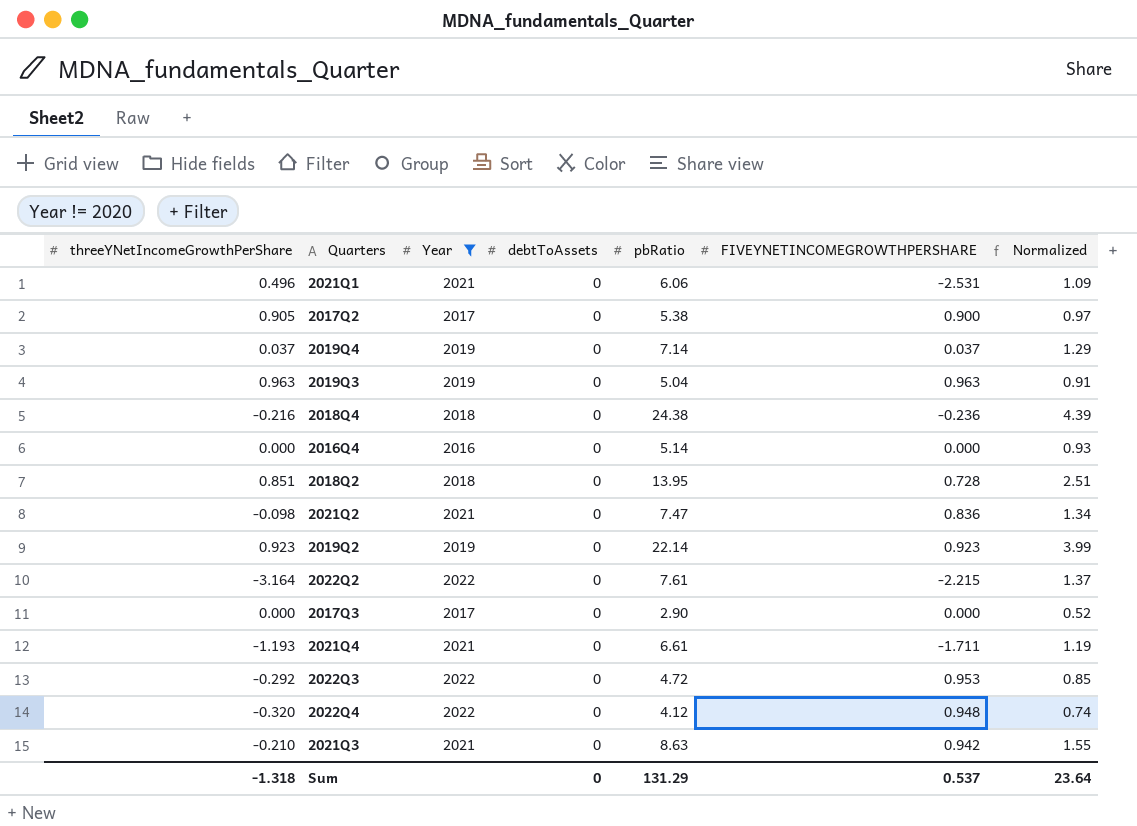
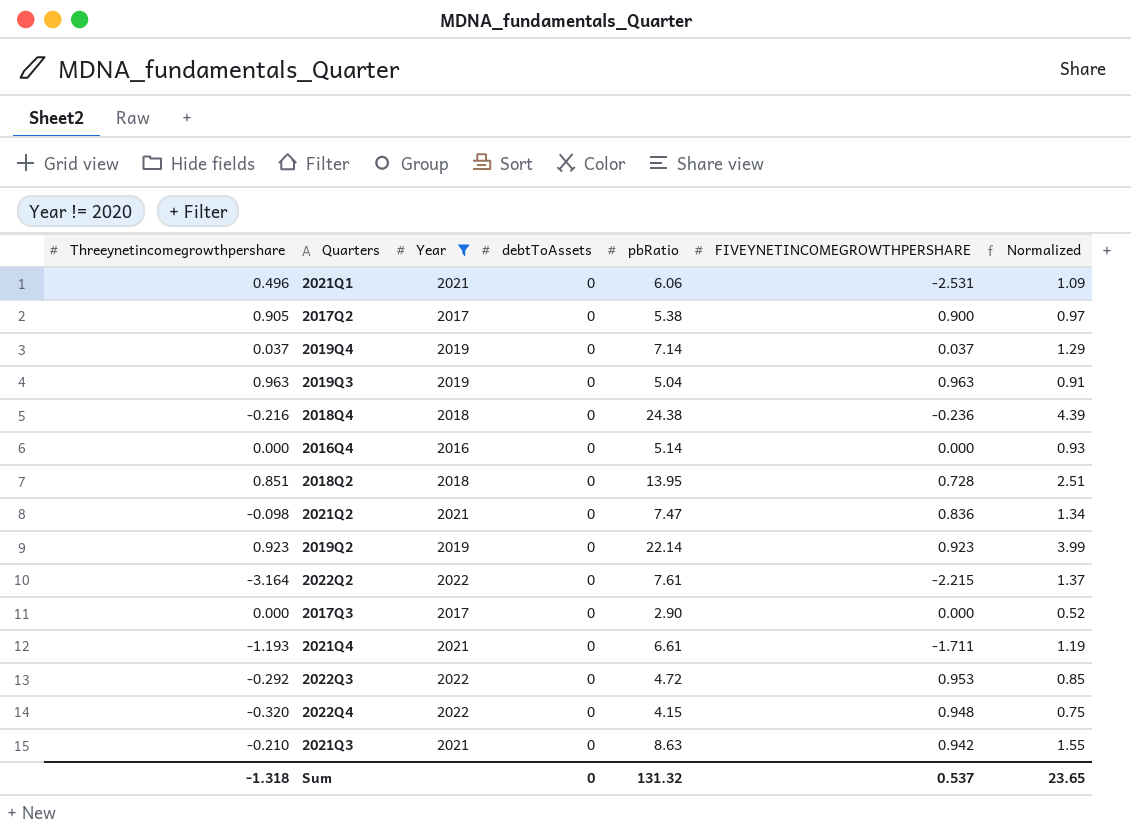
column name: threeYNetIncomeGrowthPerShare -> Threeynetincomegrowthpershare
2022Q4 | pbRatio: 4.12 -> 4.15
2022Q4 | Normalized: 0.74 -> 0.75
Sum | pbRatio: 131.29 -> 131.32
Sum | Normalized: 23.64 -> 23.65

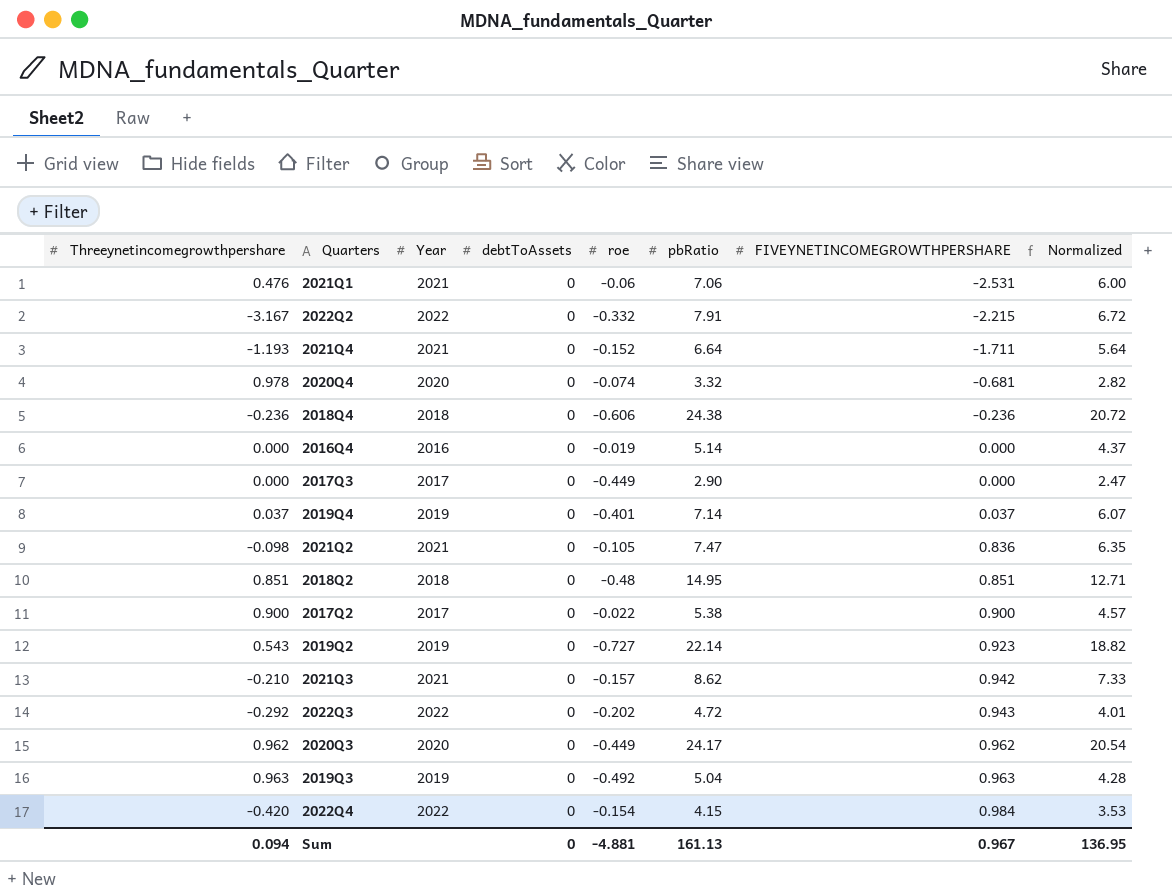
filter: Year != 2020 -> none
row order: none -> FIVEYNETINCOMEGROWTHPERSHARE ascending
column roe | position: none -> 5
column Normalized | formula: [pbRatio] * 0.18 -> [pbRatio] * 0.85
2021Q1 | Threeynetincomegrowthpershare: 0.496 -> 0.476
2021Q1 | pbRatio: 6.06 -> 7.06
2022Q2 | Threeynetincomegrowthpershare: -3.164 -> -3.167
2022Q2 | pbRatio: 7.61 -> 7.91
2021Q4 | pbRatio: 6.61 -> 6.64
2018Q4 | Threeynetincomegrowthpershare: -0.216 -> -0.236
2018Q2 | pbRatio: 13.95 -> 14.95
2018Q2 | FIVEYNETINCOMEGROWTHPERSHARE: 0.728 -> 0.851
2017Q2 | Threeynetincomegrowthpershare: 0.905 -> 0.900
2019Q2 | Threeynetincomegrowthpershare: 0.923 -> 0.543
2021Q3 | pbRatio: 8.63 -> 8.62
2022Q3 | FIVEYNETINCOMEGROWTHPERSHARE: 0.953 -> 0.943
2022Q4 | Threeynetincomegrowthpershare: -0.320 -> -0.420
2022Q4 | FIVEYNETINCOMEGROWTHPERSHARE: 0.948 -> 0.984
Sum | Threeynetincomegrowthpershare: -1.318 -> 0.094
Sum | pbRatio: 131.32 -> 161.13
Sum | FIVEYNETINCOMEGROWTHPERSHARE: 0.537 -> 0.967
Sum | Normalized: 23.65 -> 136.95

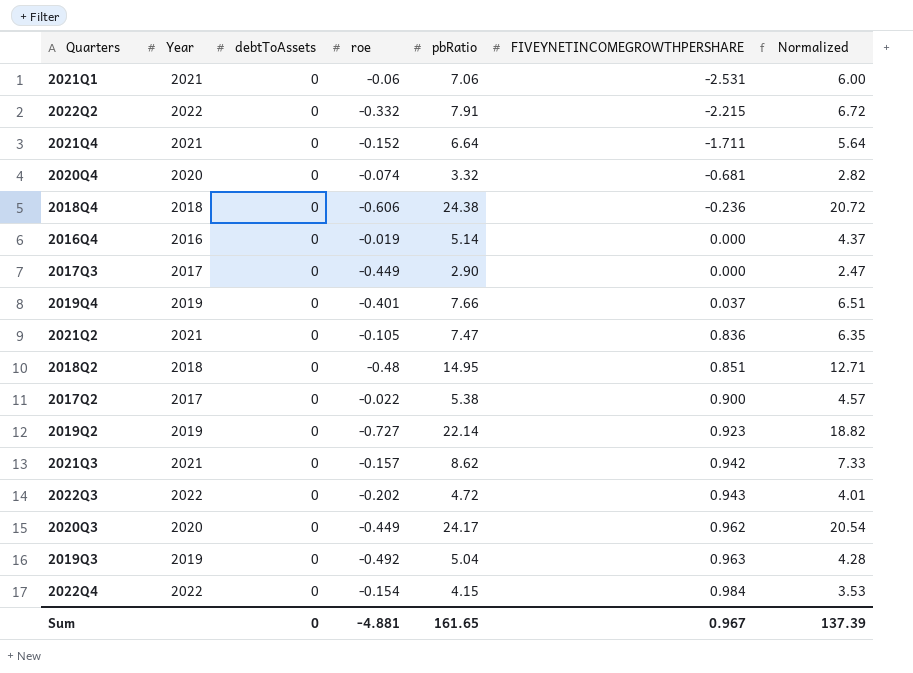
column Threeynetincomegrowthpershare | position: 1 -> none
2019Q4 | pbRatio: 7.14 -> 7.66
2019Q4 | Normalized: 6.07 -> 6.51
Sum | pbRatio: 161.13 -> 161.65
Sum | Normalized: 136.95 -> 137.39

